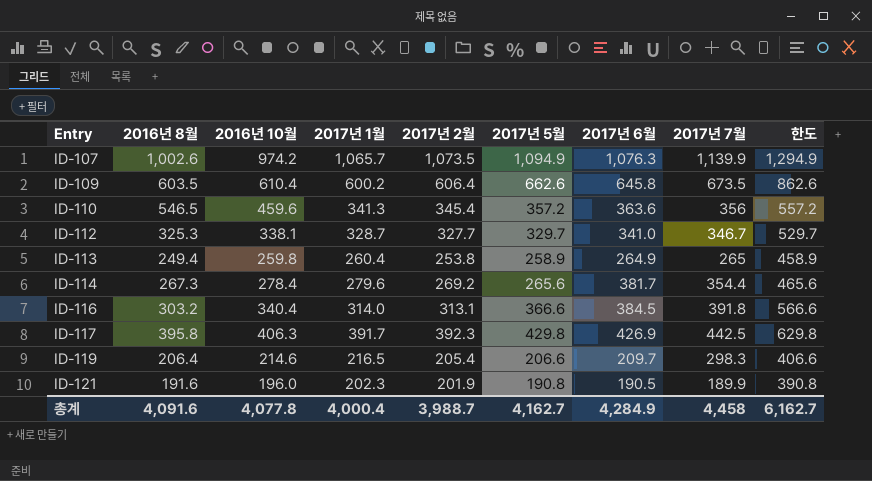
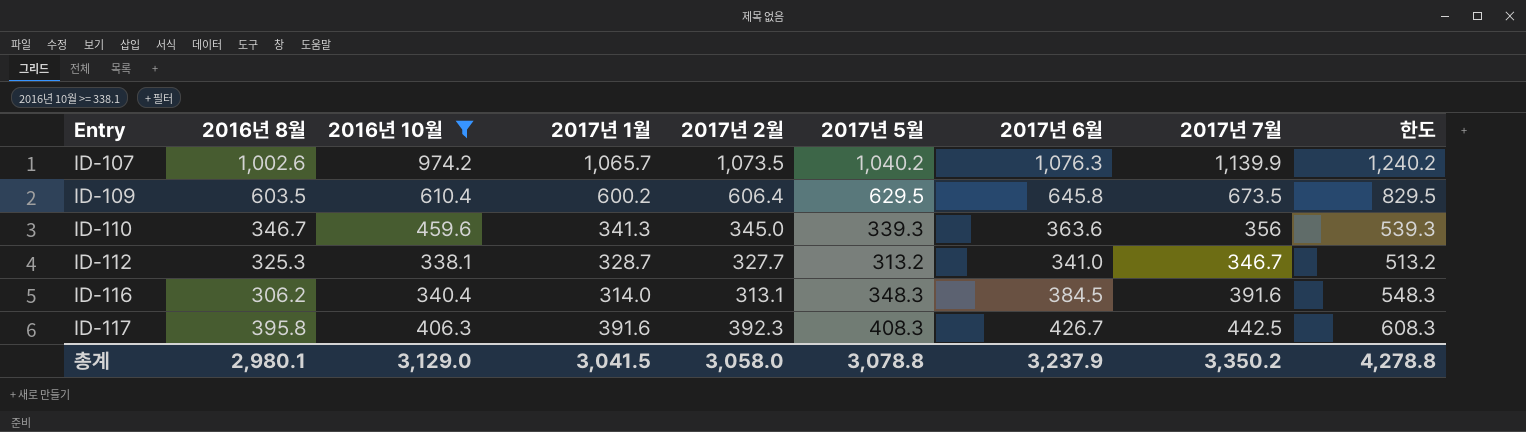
filter: none -> 2016년 10월 >= 338.1
ID-107 | 2017년 5월: 1,094.9 -> 1,040.2
ID-107 | 한도: 1,294.9 -> 1,240.2
ID-109 | 2017년 5월: 662.6 -> 629.5
ID-109 | 한도: 862.6 -> 829.5
ID-110 | 2016년 8월: 546.5 -> 346.7
ID-110 | 2017년 2월: 345.4 -> 345.0
ID-110 | 2017년 5월: 357.2 -> 339.3
ID-110 | 한도: 557.2 -> 539.3
ID-112 | 2017년 5월: 329.7 -> 313.2
ID-112 | 한도: 529.7 -> 513.2
ID-116 | 2016년 8월: 303.2 -> 306.2
ID-116 | 2017년 5월: 366.6 -> 348.3
ID-116 | 2017년 7월: 391.8 -> 391.6
ID-116 | 한도: 566.6 -> 548.3
ID-117 | 2017년 1월: 391.7 -> 391.6
ID-117 | 2017년 5월: 429.8 -> 408.3
ID-117 | 2017년 6월: 426.9 -> 426.7
ID-117 | 한도: 629.8 -> 608.3
총계 | 2016년 8월: 4,091.6 -> 2,980.1
총계 | 2016년 10월: 4,077.8 -> 3,129.0
총계 | 2017년 1월: 4,000.4 -> 3,041.5
총계 | 2017년 2월: 3,988.7 -> 3,058.0
총계 | 2017년 5월: 4,162.7 -> 3,078.8
총계 | 2017년 6월: 4,284.9 -> 3,237.9
총계 | 2017년 7월: 4,458 -> 3,350.2
총계 | 한도: 6,162.7 -> 4,278.8

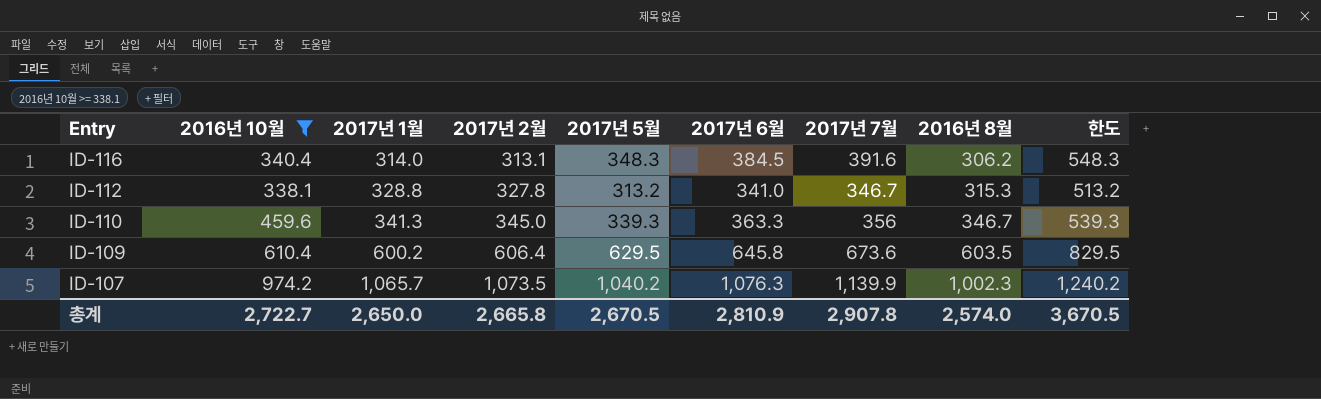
row order: Entry ascending -> Entry descending
column 2016년 8월 | position: 2 -> 8
row ID-117: 395.8 | 406.3 | 391.6 | 392.3 | 408.3 | 426.7 | 442.5 | 608.3 -> none
ID-112 | 2017년 1월: 328.7 -> 328.8
ID-112 | 2017년 2월: 327.7 -> 327.8
ID-112 | 2016년 8월: 325.3 -> 315.3
ID-110 | 2017년 6월: 363.6 -> 363.3
ID-109 | 2017년 7월: 673.5 -> 673.6
ID-107 | 2016년 8월: 1,002.6 -> 1,002.3
총계 | 2016년 10월: 3,129.0 -> 2,722.7
총계 | 2017년 1월: 3,041.5 -> 2,650.0
총계 | 2017년 2월: 3,058.0 -> 2,665.8
총계 | 2017년 5월: 3,078.8 -> 2,670.5
총계 | 2017년 6월: 3,237.9 -> 2,810.9
총계 | 2017년 7월: 3,350.2 -> 2,907.8
총계 | 2016년 8월: 2,980.1 -> 2,574.0
총계 | 한도: 4,278.8 -> 3,670.5

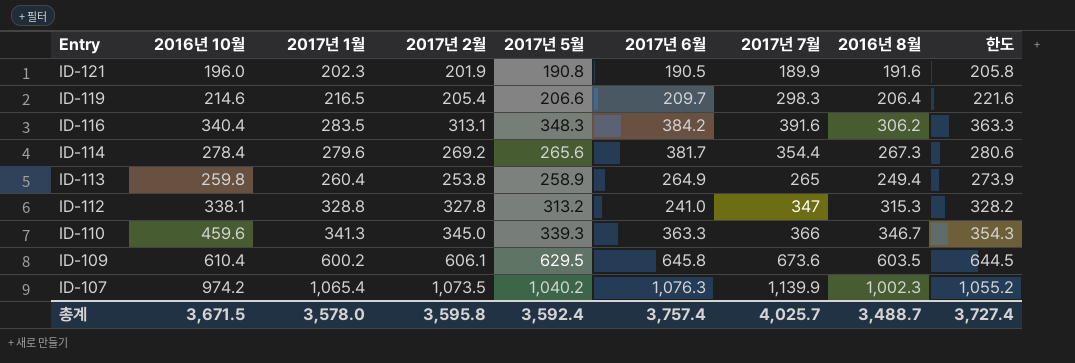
filter: 2016년 10월 >= 338.1 -> none
column 한도 | formula: [2017년 5월] + 200 -> [2017년 5월] + 15
ID-116 | 2017년 1월: 314.0 -> 283.5
ID-116 | 2017년 6월: 384.5 -> 384.2
ID-112 | 2017년 6월: 341.0 -> 241.0
ID-112 | 2017년 7월: 346.7 -> 347
ID-110 | 2017년 7월: 356 -> 366
ID-109 | 2017년 2월: 606.4 -> 606.1
ID-107 | 2017년 1월: 1,065.7 -> 1,065.4
총계 | 2016년 10월: 2,722.7 -> 3,671.5
총계 | 2017년 1월: 2,650.0 -> 3,578.0
총계 | 2017년 2월: 2,665.8 -> 3,595.8
총계 | 2017년 5월: 2,670.5 -> 3,592.4
총계 | 2017년 6월: 2,810.9 -> 3,757.4
총계 | 2017년 7월: 2,907.8 -> 4,025.7
총계 | 2016년 8월: 2,574.0 -> 3,488.7
총계 | 한도: 3,670.5 -> 3,727.4

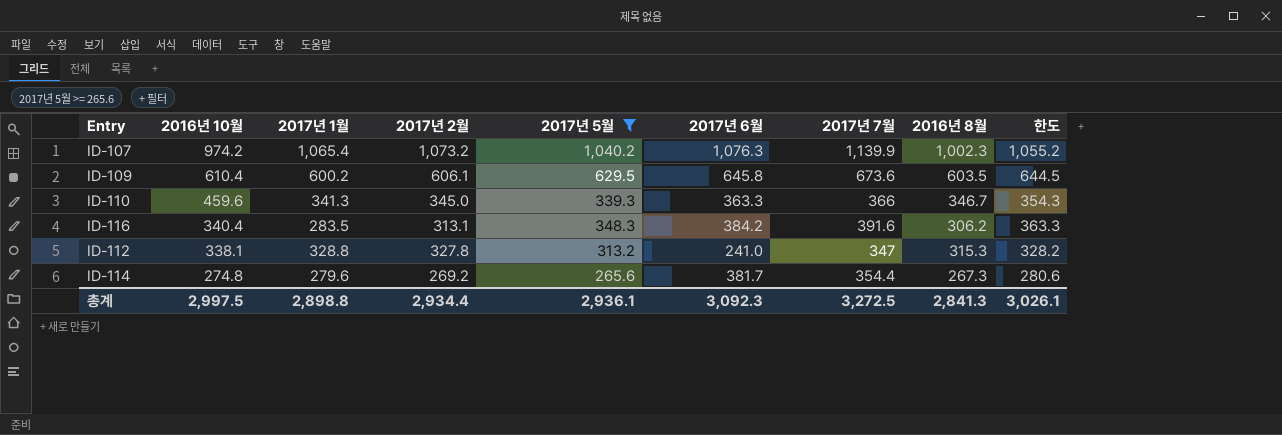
filter: none -> 2017년 5월 >= 265.6
row order: Entry descending -> 2016년 10월 descending
ID-107 | 2017년 2월: 1,073.5 -> 1,073.2
ID-114 | 2016년 10월: 278.4 -> 274.8
총계 | 2016년 10월: 3,671.5 -> 2,997.5
총계 | 2017년 1월: 3,578.0 -> 2,898.8
총계 | 2017년 2월: 3,595.8 -> 2,934.4
총계 | 2017년 5월: 3,592.4 -> 2,936.1
총계 | 2017년 6월: 3,757.4 -> 3,092.3
총계 | 2017년 7월: 4,025.7 -> 3,272.5
총계 | 2016년 8월: 3,488.7 -> 2,841.3
총계 | 한도: 3,727.4 -> 3,026.1

